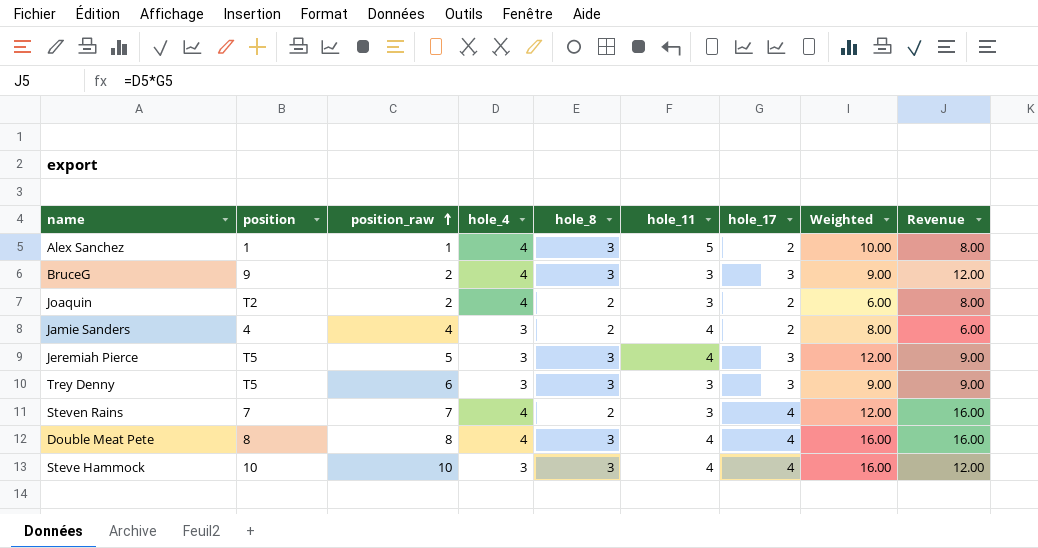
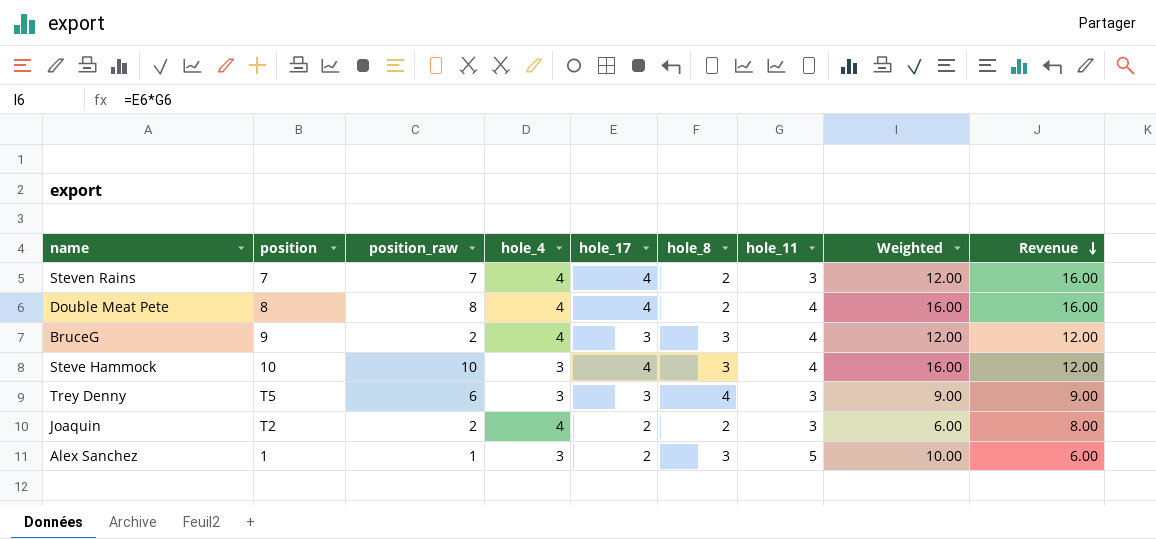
row order: position_raw ascending -> Revenue descending
column hole_17 | position: 7 -> 5
row Jamie Sanders: 4 | 4 | 3 | 2 | 4 | 2 | 8.00 | 6.00 -> none
row Jeremiah Pierce: T5 | 5 | 3 | 3 | 4 | 3 | 12.00 | 9.00 -> none
Double Meat Pete | hole_8: 3 -> 2
BruceG | hole_11: 3 -> 4
BruceG | Weighted: 9.00 -> 12.00
Trey Denny | hole_8: 3 -> 4
Alex Sanchez | hole_4: 4 -> 3
Alex Sanchez | Revenue: 8.00 -> 6.00

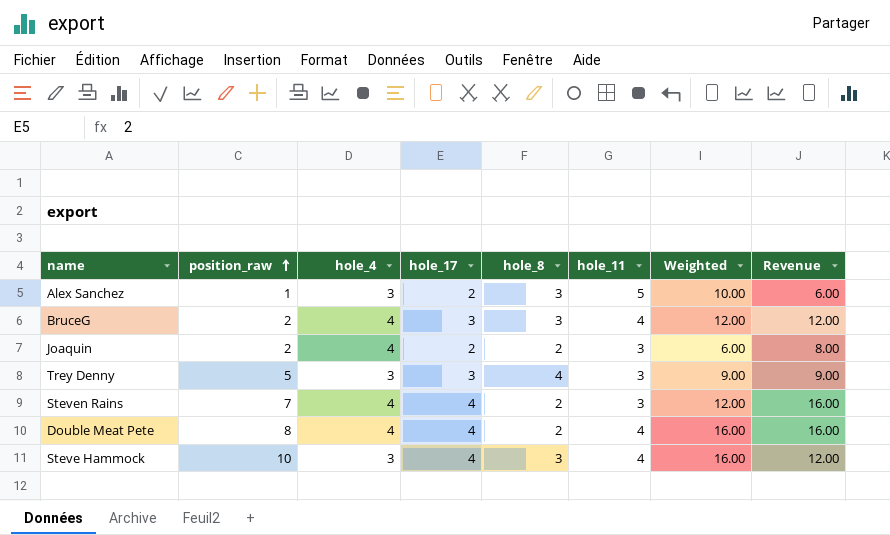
row order: Revenue descending -> position_raw ascending
column position | position: 2 -> none
Trey Denny | position_raw: 6 -> 5

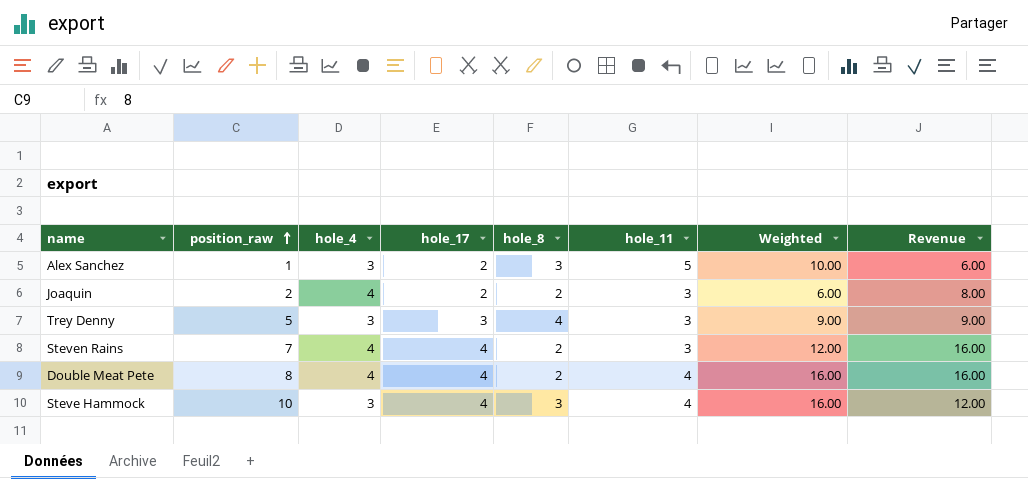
row BruceG: 2 | 4 | 3 | 3 | 4 | 12.00 | 12.00 -> none

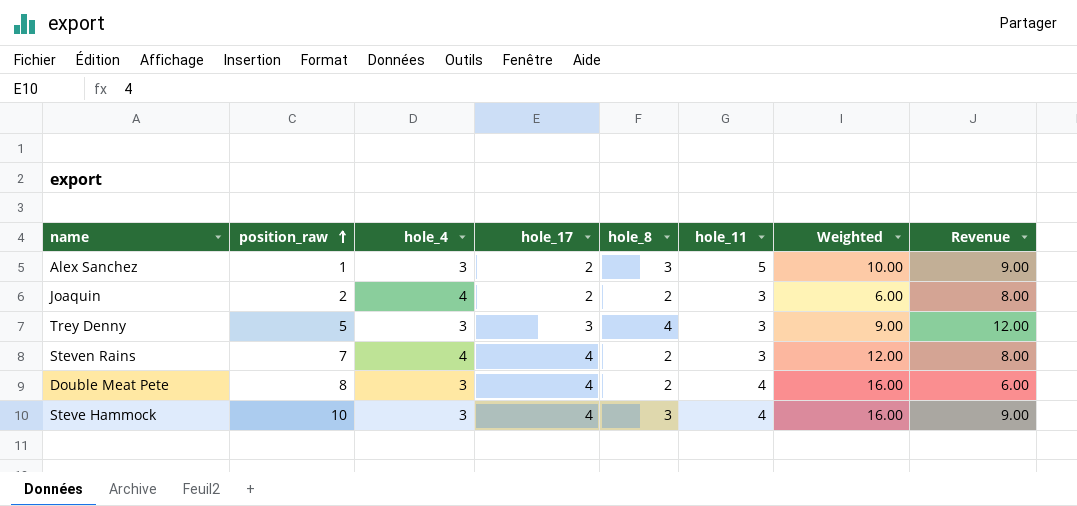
column Revenue | formula: [hole_4] * [hole_17] -> [hole_4] * [hole_8]
Double Meat Pete | hole_4: 4 -> 3

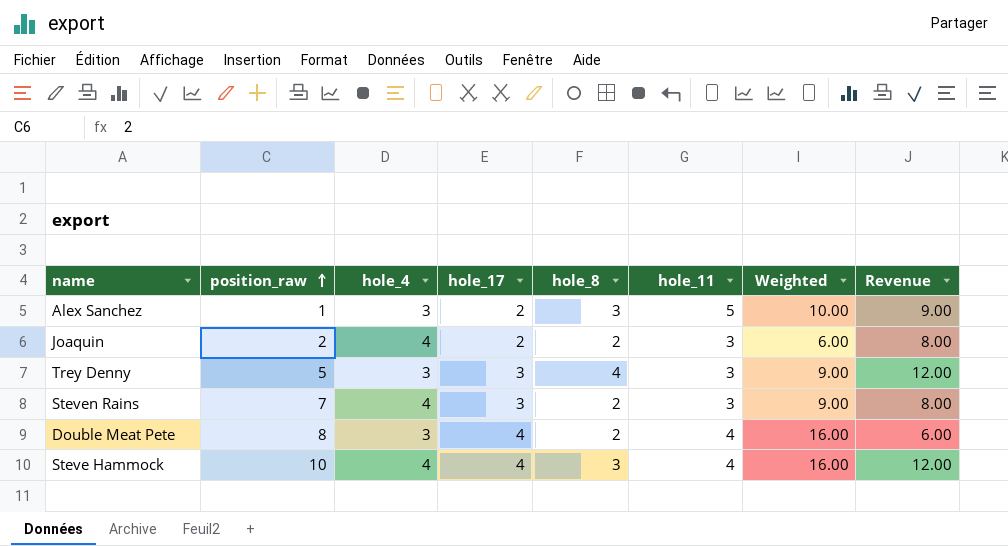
Steven Rains | hole_17: 4 -> 3
Steven Rains | Weighted: 12.00 -> 9.00
Steve Hammock | hole_4: 3 -> 4
Steve Hammock | Revenue: 9.00 -> 12.00

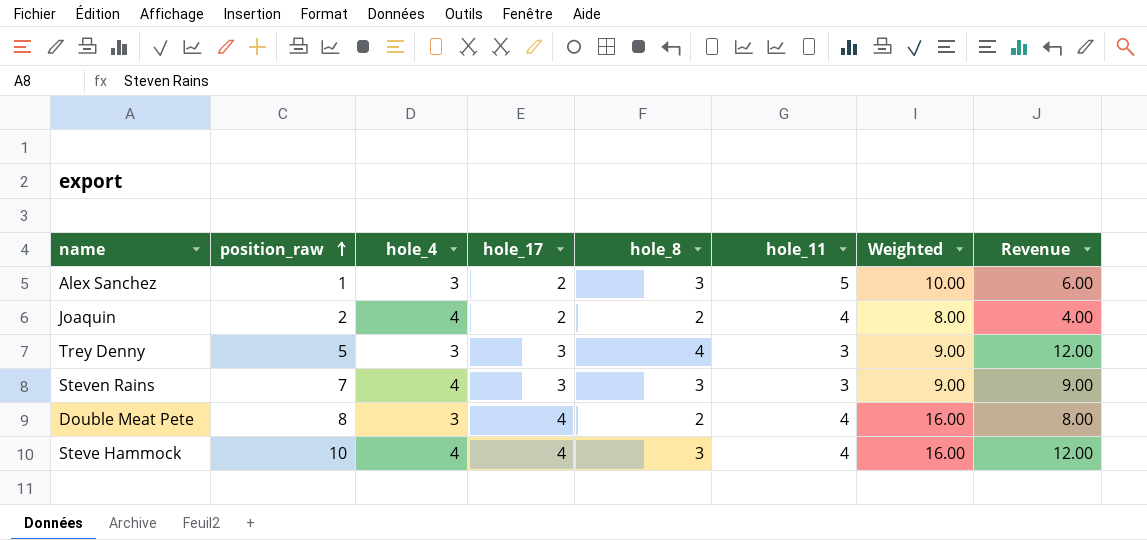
column Revenue | formula: [hole_4] * [hole_8] -> [hole_17] * [hole_8]
Joaquin | hole_11: 3 -> 4
Joaquin | Weighted: 6.00 -> 8.00
Steven Rains | hole_8: 2 -> 3

